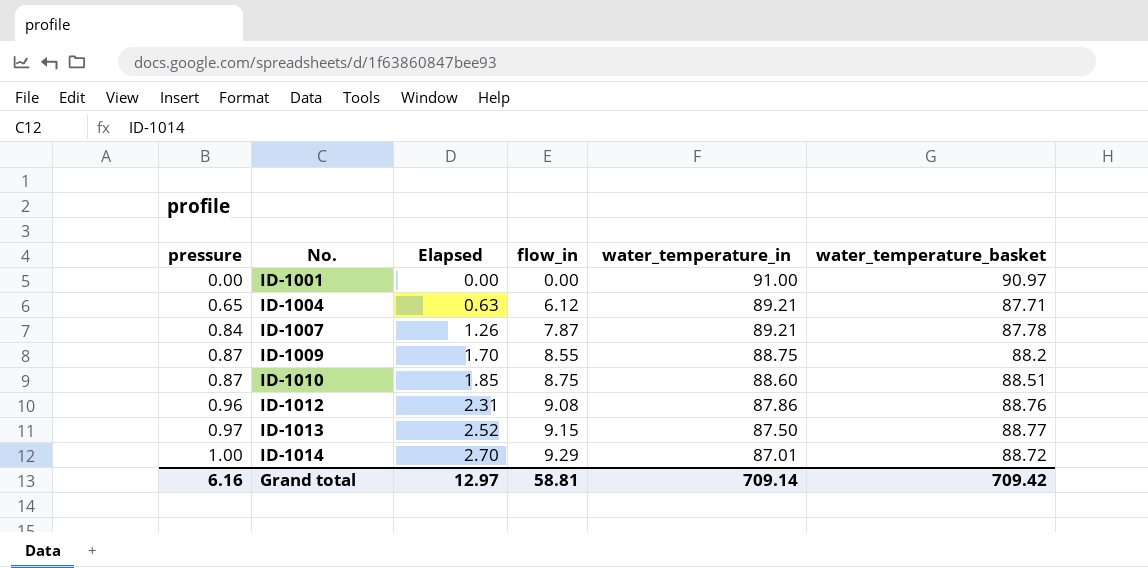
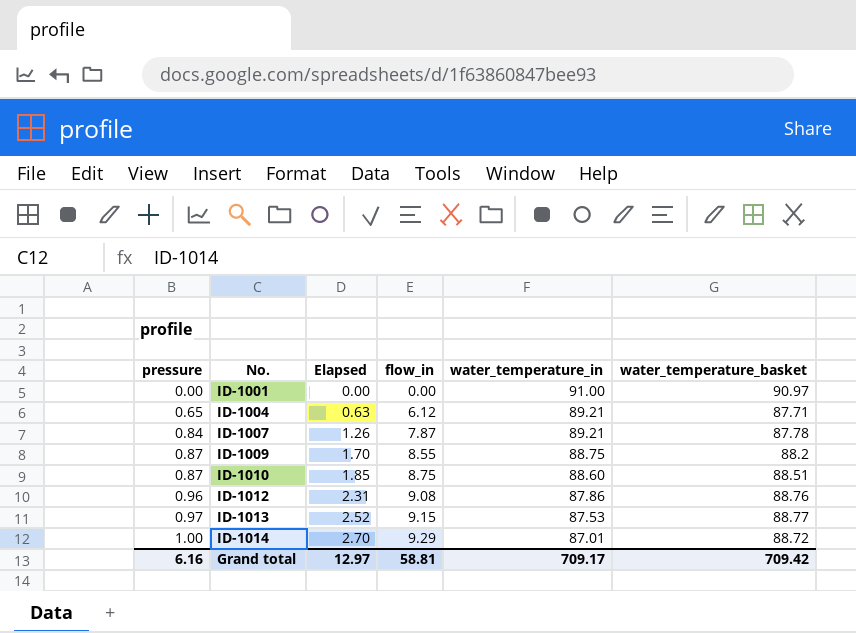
ID-1013 | water_temperature_in: 87.50 -> 87.53
Grand total | water_temperature_in: 709.14 -> 709.17

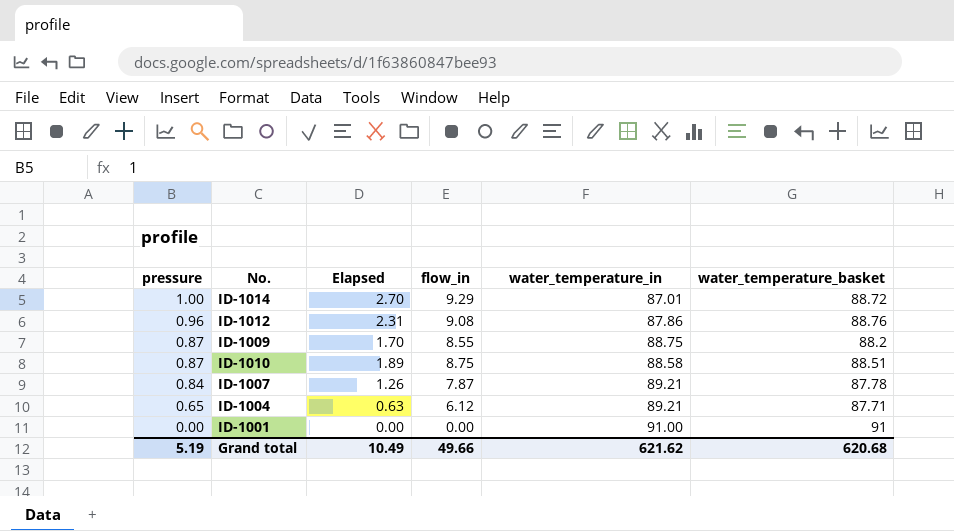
row order: pressure ascending -> pressure descending
row ID-1013: 0.97 | 2.52 | 9.15 | 87.53 | 88.77 -> none
ID-1010 | Elapsed: 1.85 -> 1.89
ID-1010 | water_temperature_in: 88.60 -> 88.58
ID-1001 | water_temperature_basket: 90.97 -> 91
Grand total | pressure: 6.16 -> 5.19
Grand total | Elapsed: 12.97 -> 10.49
Grand total | flow_in: 58.81 -> 49.66
Grand total | water_temperature_in: 709.17 -> 621.62
Grand total | water_temperature_basket: 709.42 -> 620.68

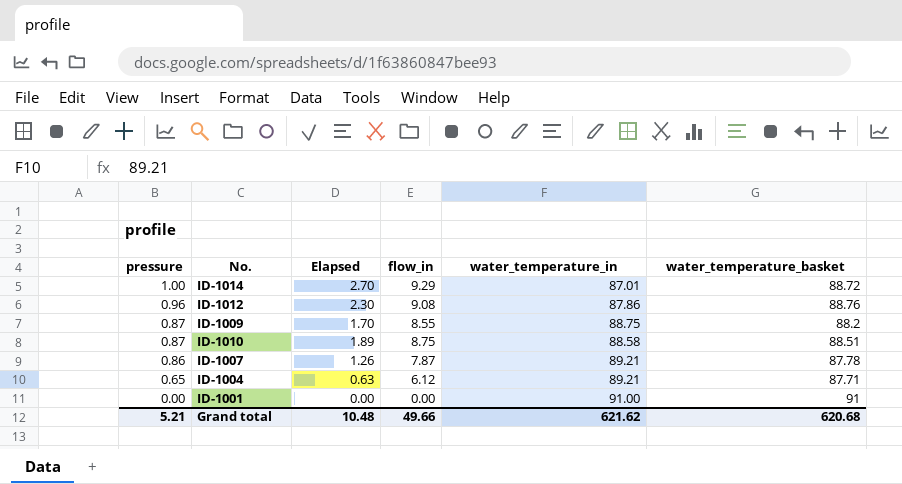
ID-1012 | Elapsed: 2.31 -> 2.30
ID-1007 | pressure: 0.84 -> 0.86
Grand total | pressure: 5.19 -> 5.21
Grand total | Elapsed: 10.49 -> 10.48

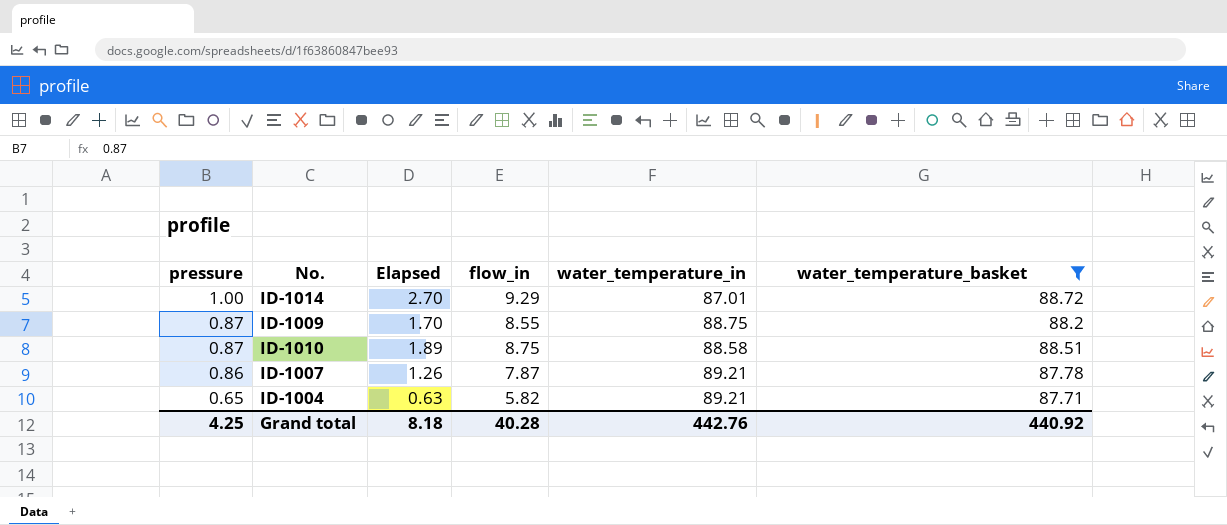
filter: none -> water_temperature_basket <= 88.72
ID-1004 | flow_in: 6.12 -> 5.82
Grand total | pressure: 5.21 -> 4.25
Grand total | Elapsed: 10.48 -> 8.18
Grand total | flow_in: 49.66 -> 40.28
Grand total | water_temperature_in: 621.62 -> 442.76
Grand total | water_temperature_basket: 620.68 -> 440.92

